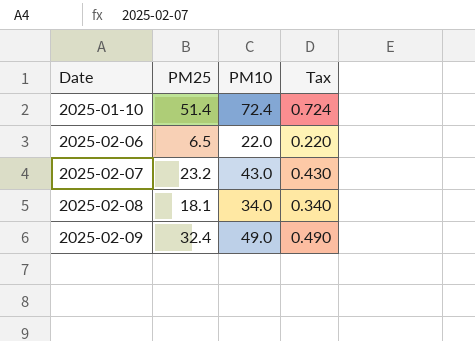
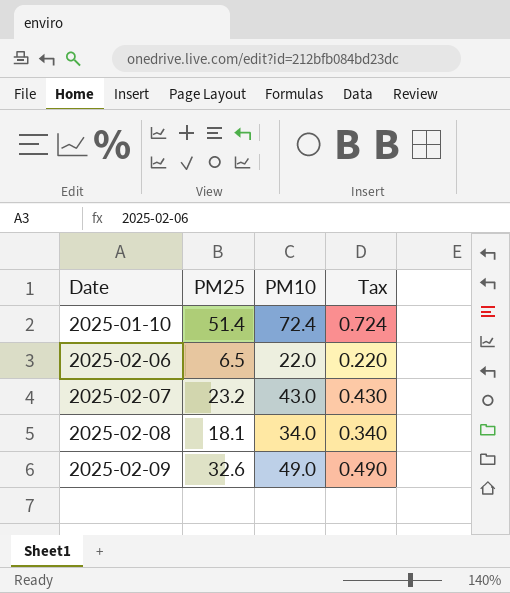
2025-02-09 | PM25: 32.4 -> 32.6

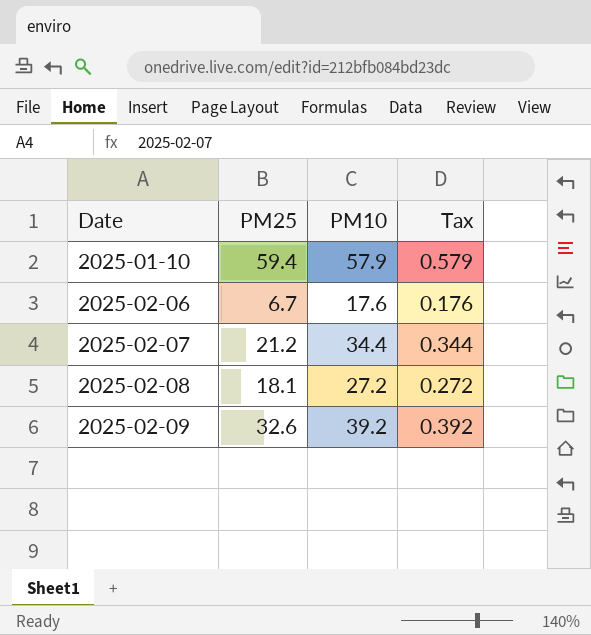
2025-01-10 | PM25: 51.4 -> 59.4
2025-01-10 | PM10: 72.4 -> 57.9
2025-01-10 | Tax: 0.724 -> 0.579
2025-02-06 | PM25: 6.5 -> 6.7
2025-02-06 | PM10: 22.0 -> 17.6
2025-02-06 | Tax: 0.220 -> 0.176
2025-02-07 | PM25: 23.2 -> 21.2
2025-02-07 | PM10: 43.0 -> 34.4
2025-02-07 | Tax: 0.430 -> 0.344
2025-02-08 | PM10: 34.0 -> 27.2
2025-02-08 | Tax: 0.340 -> 0.272
2025-02-09 | PM10: 49.0 -> 39.2
2025-02-09 | Tax: 0.490 -> 0.392

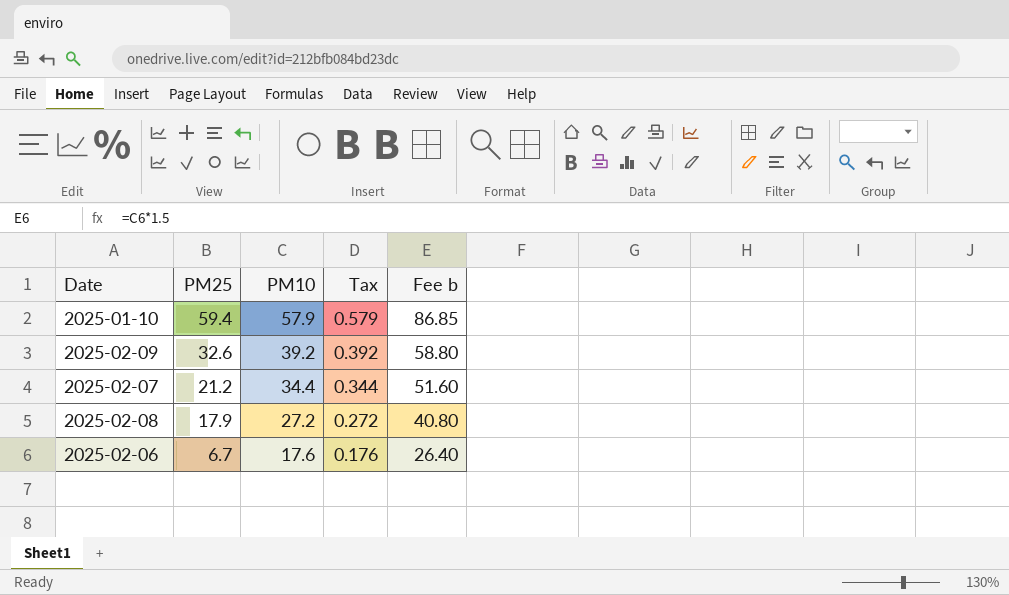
row order: Date ascending -> PM25 descending
column Fee b | formula: none -> [PM10] * 1.5
2025-02-08 | PM25: 18.1 -> 17.9

